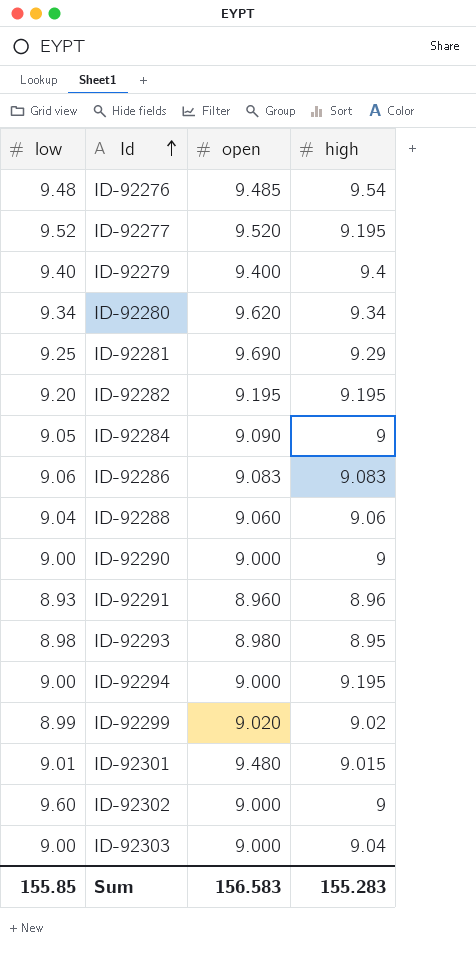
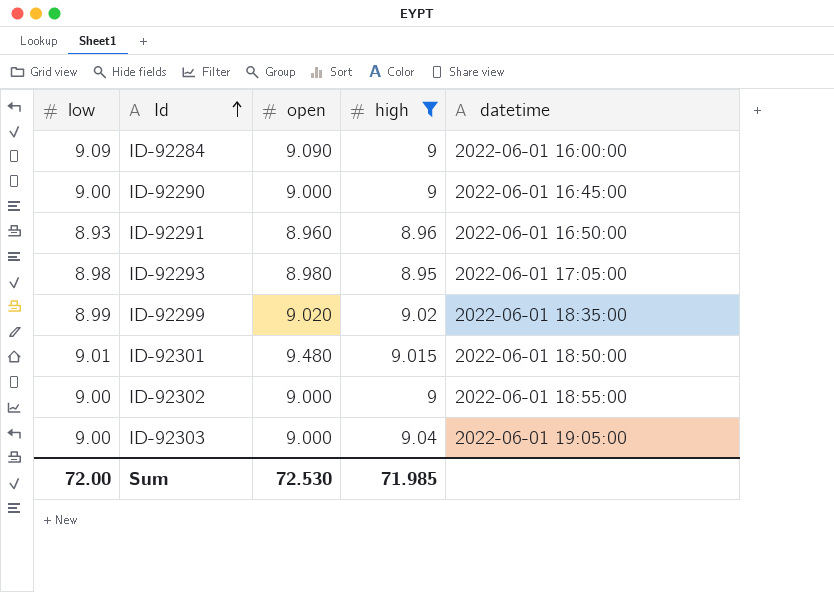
filter: none -> high <= 9.04
column datetime | position: none -> 5
ID-92284 | low: 9.05 -> 9.09
ID-92302 | low: 9.60 -> 9.00
Sum | low: 155.85 -> 72.00
Sum | open: 156.583 -> 72.530
Sum | high: 155.283 -> 71.985

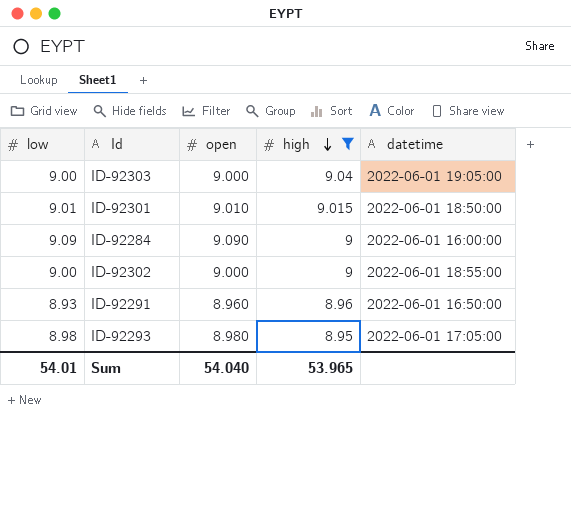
row order: Id ascending -> high descending
row ID-92290: 9.00 | 9.000 | 9 | 2022-06-01 16:45:00 -> none
row ID-92299: 8.99 | 9.020 | 9.02 | 2022-06-01 18:35:00 -> none
ID-92301 | open: 9.480 -> 9.010
Sum | low: 72.00 -> 54.01
Sum | open: 72.530 -> 54.040
Sum | high: 71.985 -> 53.965

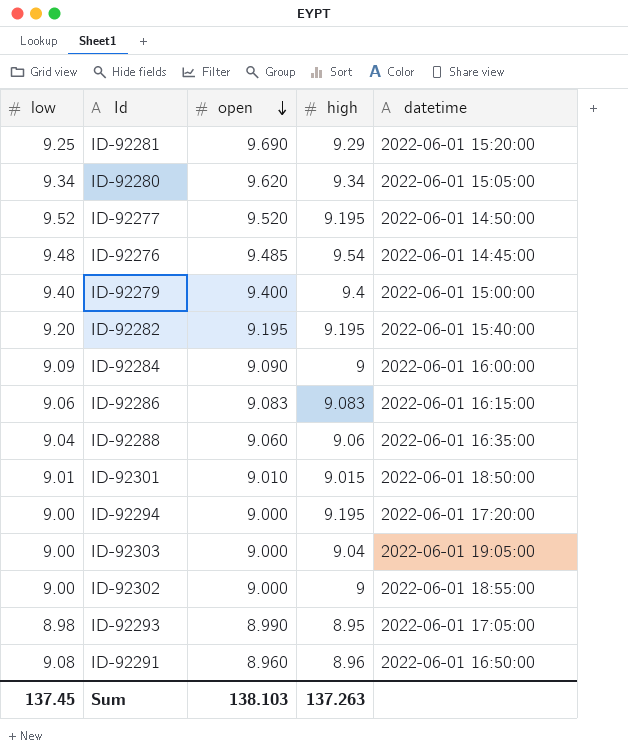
filter: high <= 9.04 -> none
row order: high descending -> open descending
ID-92293 | open: 8.980 -> 8.990
ID-92291 | low: 8.93 -> 9.08
Sum | low: 54.01 -> 137.45
Sum | open: 54.040 -> 138.103
Sum | high: 53.965 -> 137.263

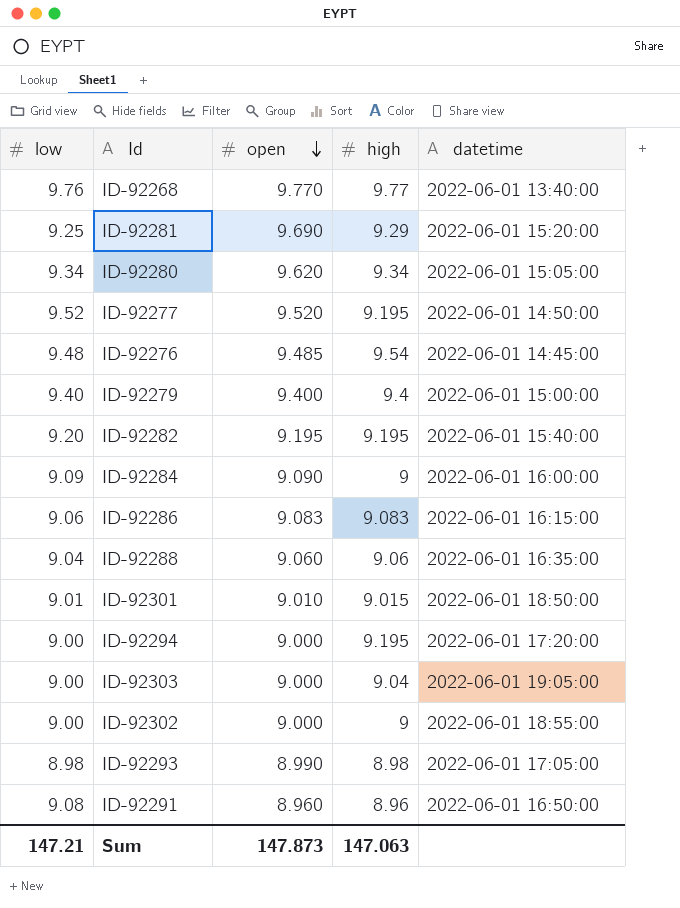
row ID-92268: none -> 9.76 | 9.770 | 9.77 | 2022-06-01 13:40:00
ID-92293 | high: 8.95 -> 8.98
Sum | low: 137.45 -> 147.21
Sum | open: 138.103 -> 147.873
Sum | high: 137.263 -> 147.063

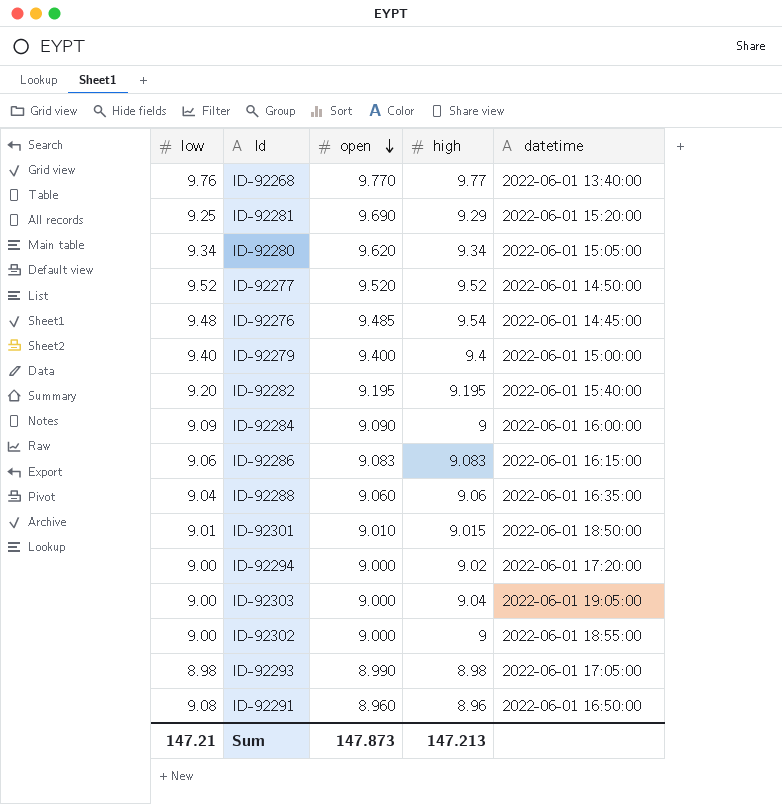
ID-92277 | high: 9.195 -> 9.52
ID-92294 | high: 9.195 -> 9.02
Sum | high: 147.063 -> 147.213

